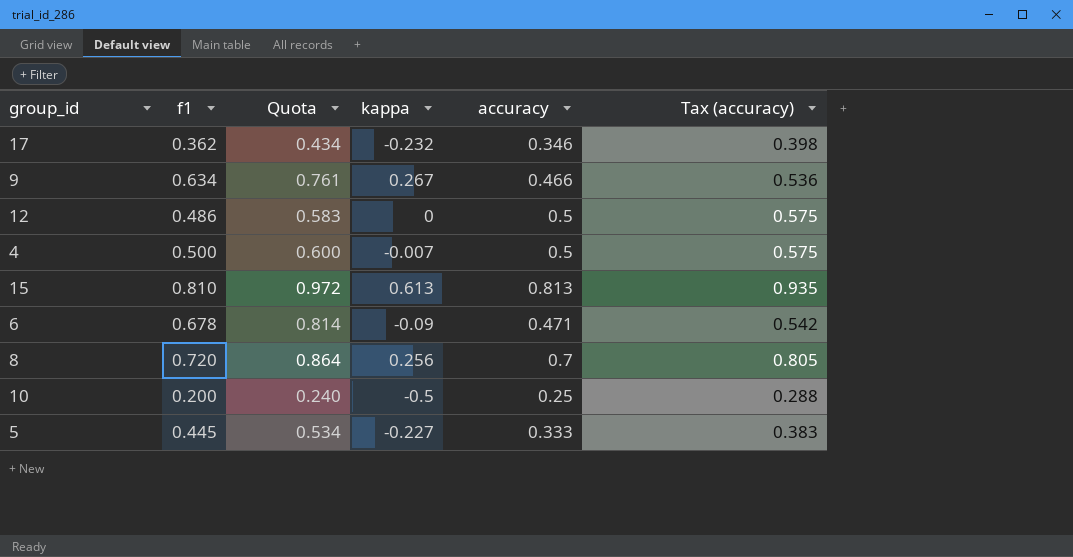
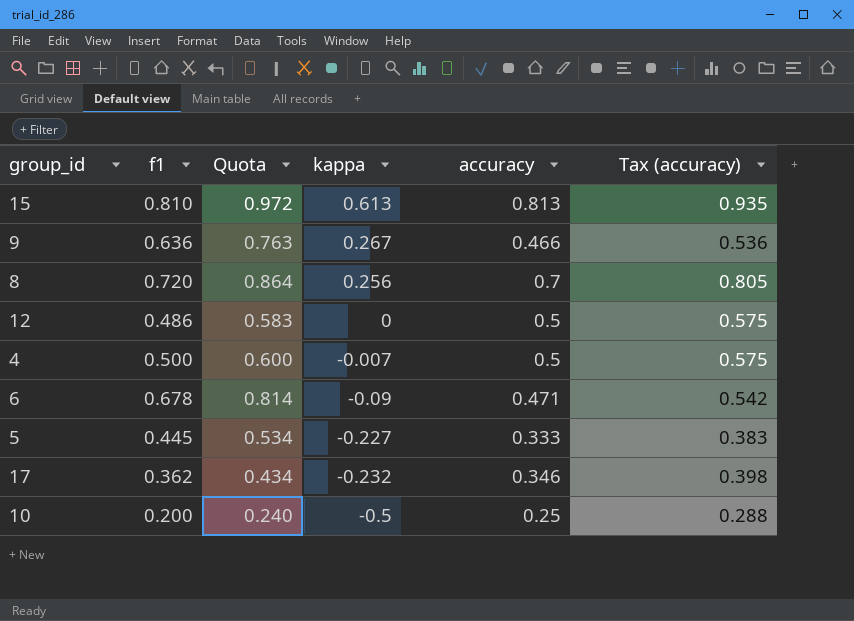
row order: none -> kappa descending
9 | f1: 0.634 -> 0.636
9 | Quota: 0.761 -> 0.763

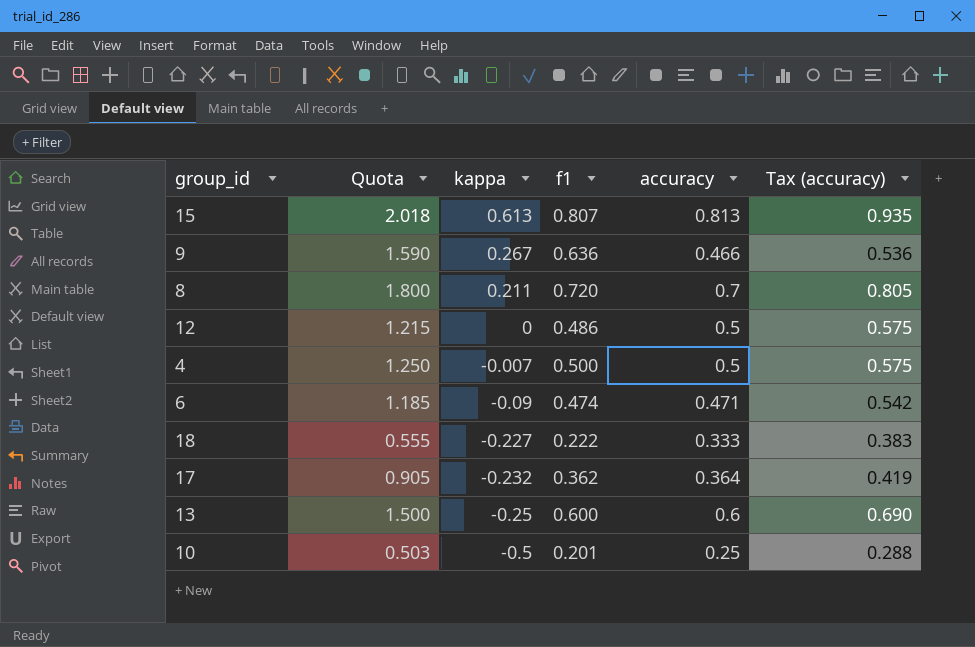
column Quota | formula: [f1] * 1.2 -> [f1] * 2.5
column f1 | position: 2 -> 4
row 5: 0.445 | 0.534 | -0.227 | 0.333 | 0.383 -> none
15 | f1: 0.810 -> 0.807
8 | kappa: 0.256 -> 0.211
6 | f1: 0.678 -> 0.474
row 18: none -> 0.555 | -0.227 | 0.222 | 0.333 | 0.383
17 | accuracy: 0.346 -> 0.364
17 | Tax (accuracy): 0.398 -> 0.419
row 13: none -> 1.500 | -0.25 | 0.600 | 0.6 | 0.690
10 | f1: 0.200 -> 0.201

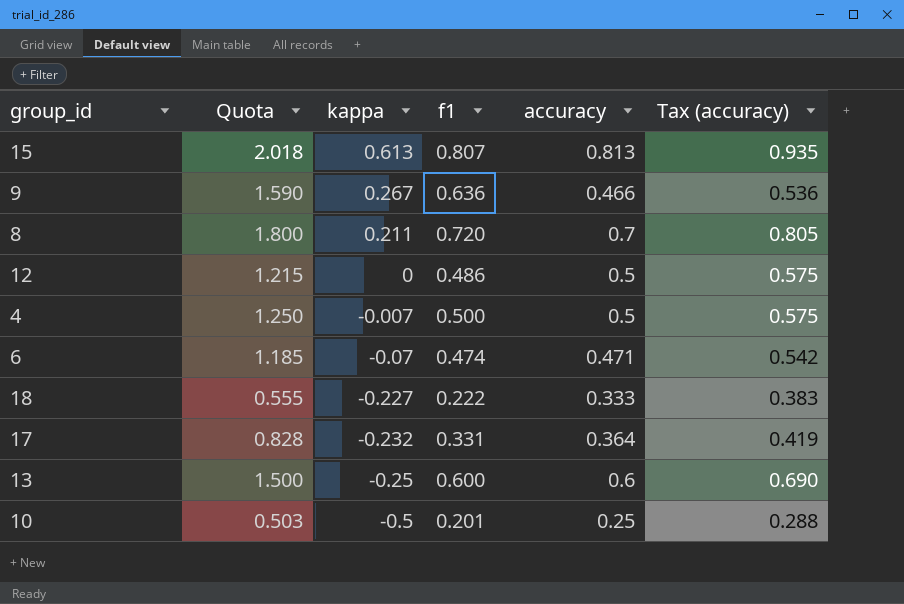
6 | kappa: -0.09 -> -0.07
17 | Quota: 0.905 -> 0.828
17 | f1: 0.362 -> 0.331

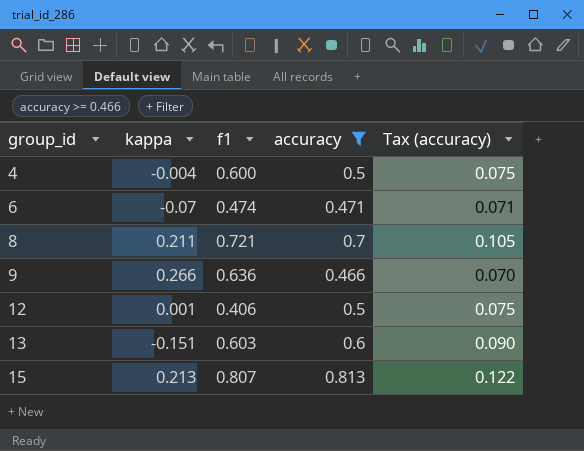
filter: none -> accuracy >= 0.466
row order: kappa descending -> group_id ascending
column Quota | formula: [f1] * 2.5 -> none
column Tax (accuracy) | formula: [accuracy] * 1.15 -> [accuracy] * 0.15
4 | kappa: -0.007 -> -0.004
4 | f1: 0.500 -> 0.600
8 | f1: 0.720 -> 0.721
9 | kappa: 0.267 -> 0.266
12 | kappa: 0 -> 0.001
12 | f1: 0.486 -> 0.406
13 | kappa: -0.25 -> -0.151
13 | f1: 0.600 -> 0.603
15 | kappa: 0.613 -> 0.213

